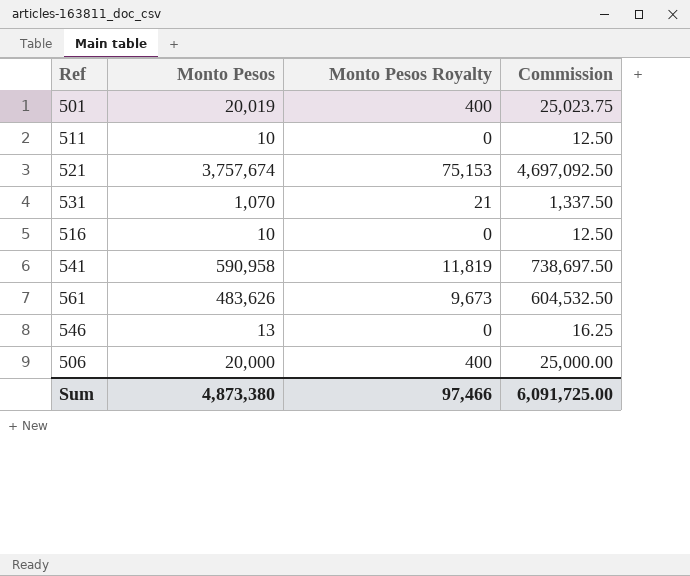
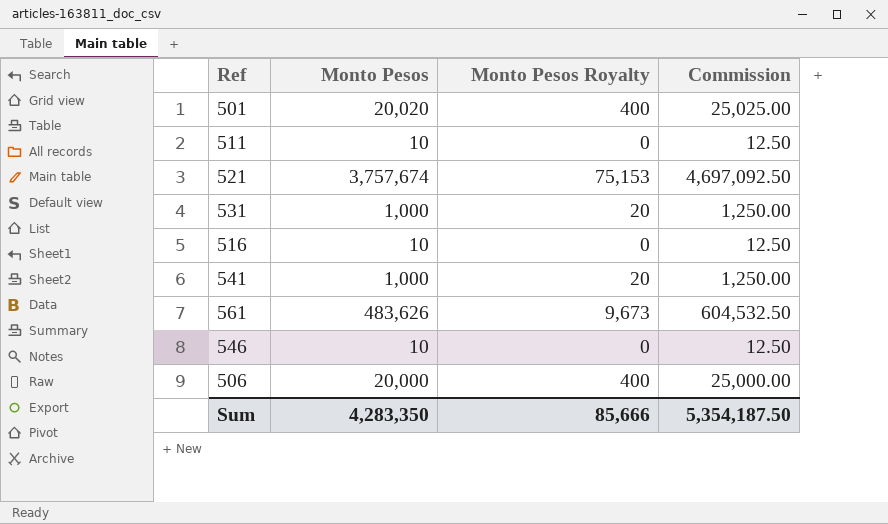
501 | Monto Pesos: 20,019 -> 20,020
501 | Commission: 25,023.75 -> 25,025.00
531 | Monto Pesos: 1,070 -> 1,000
531 | Monto Pesos Royalty: 21 -> 20
531 | Commission: 1,337.50 -> 1,250.00
541 | Monto Pesos: 590,958 -> 1,000
541 | Monto Pesos Royalty: 11,819 -> 20
541 | Commission: 738,697.50 -> 1,250.00
546 | Monto Pesos: 13 -> 10
546 | Commission: 16.25 -> 12.50
Sum | Monto Pesos: 4,873,380 -> 4,283,350
Sum | Monto Pesos Royalty: 97,466 -> 85,666
Sum | Commission: 6,091,725.00 -> 5,354,187.50

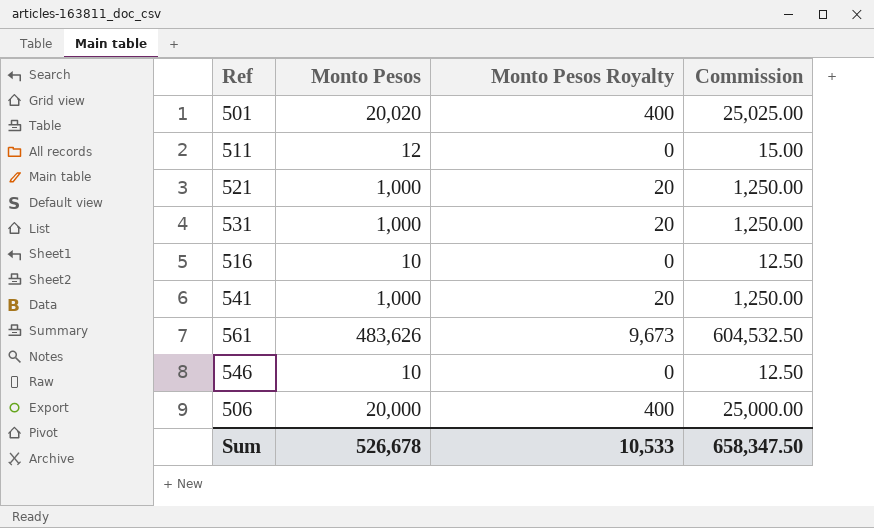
511 | Monto Pesos: 10 -> 12
511 | Commission: 12.50 -> 15.00
521 | Monto Pesos: 3,757,674 -> 1,000
521 | Monto Pesos Royalty: 75,153 -> 20
521 | Commission: 4,697,092.50 -> 1,250.00
Sum | Monto Pesos: 4,283,350 -> 526,678
Sum | Monto Pesos Royalty: 85,666 -> 10,533
Sum | Commission: 5,354,187.50 -> 658,347.50

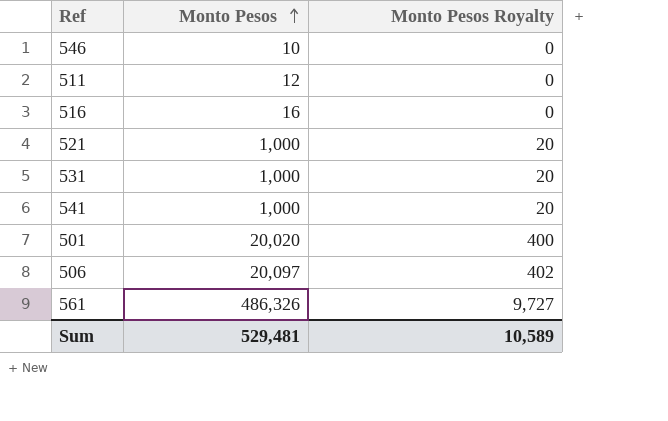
row order: none -> Monto Pesos ascending
column Commission | formula: [Monto Pesos] * 1.25 -> none
516 | Monto Pesos: 10 -> 16
506 | Monto Pesos: 20,000 -> 20,097
506 | Monto Pesos Royalty: 400 -> 402
561 | Monto Pesos: 483,626 -> 486,326
561 | Monto Pesos Royalty: 9,673 -> 9,727
Sum | Monto Pesos: 526,678 -> 529,481
Sum | Monto Pesos Royalty: 10,533 -> 10,589

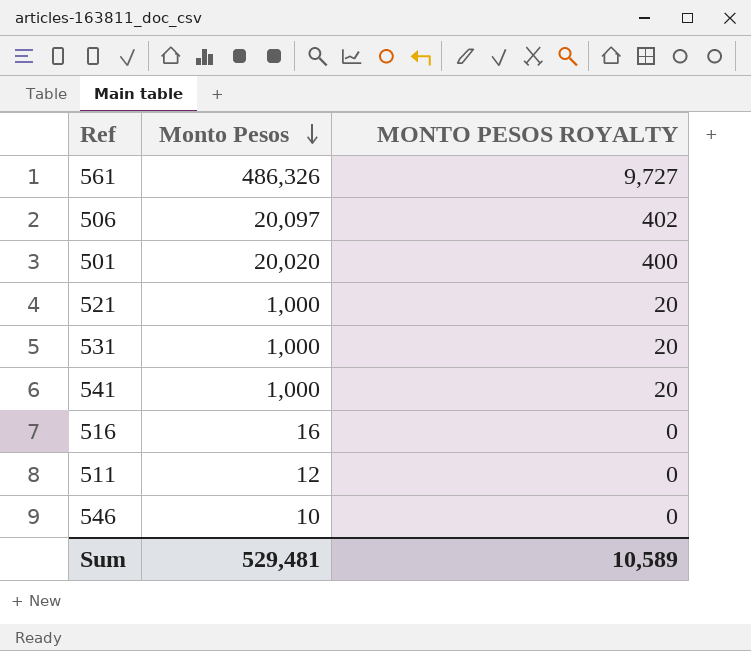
row order: Monto Pesos ascending -> Monto Pesos descending
column name: Monto Pesos Royalty -> MONTO PESOS ROYALTY

